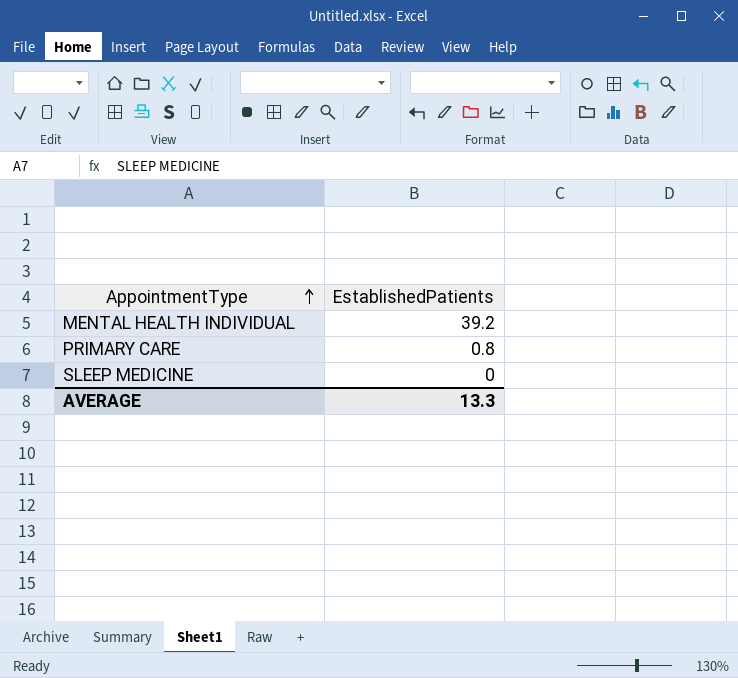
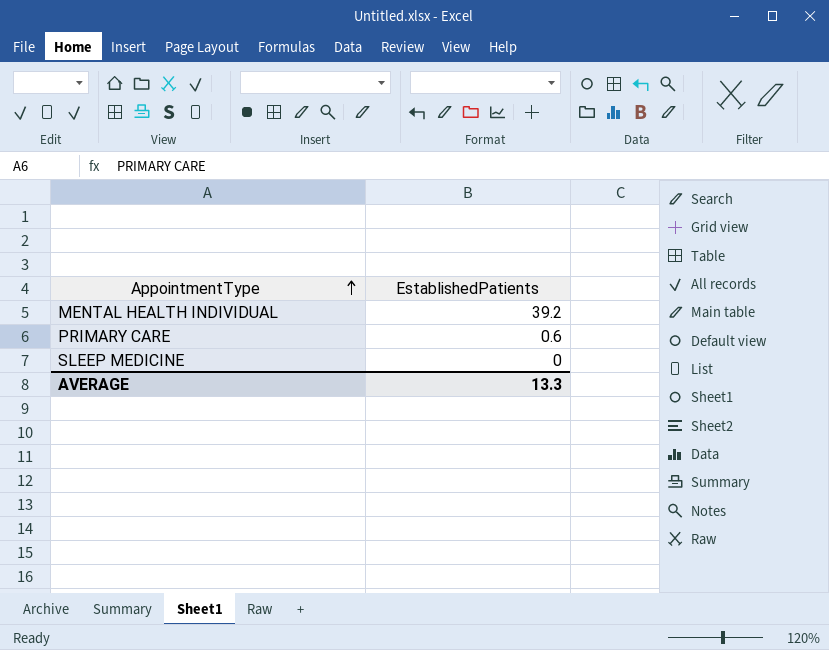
PRIMARY CARE | EstablishedPatients: 0.8 -> 0.6

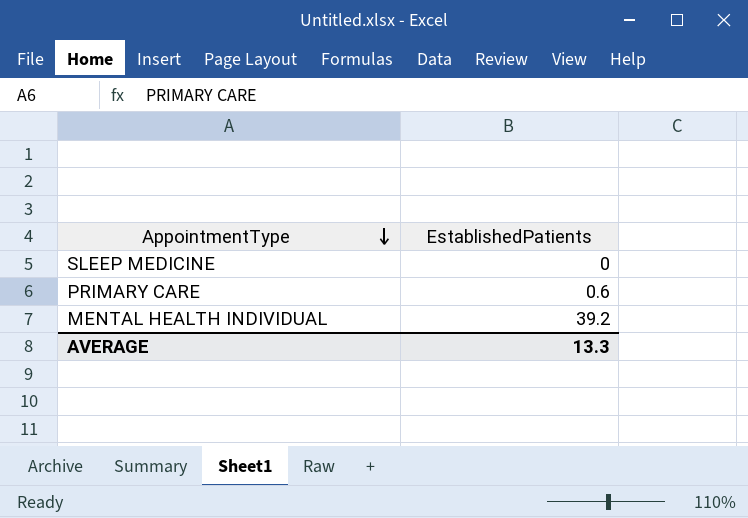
row order: AppointmentType ascending -> AppointmentType descending

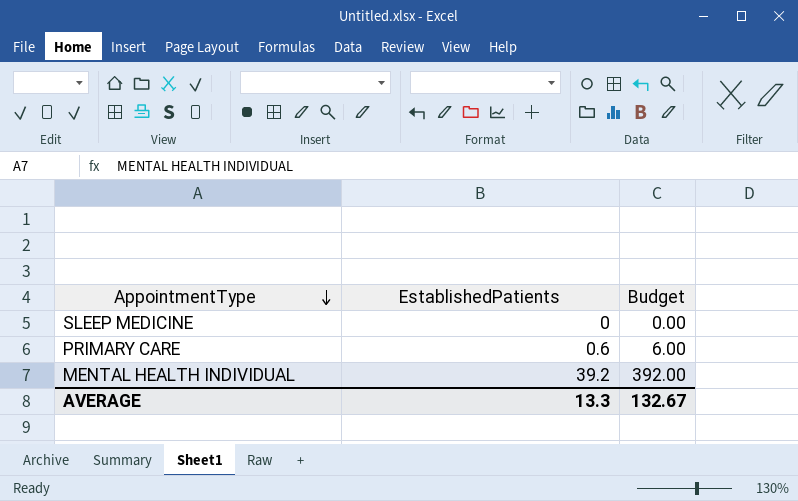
column Budget | formula: none -> [EstablishedPatients] * 10

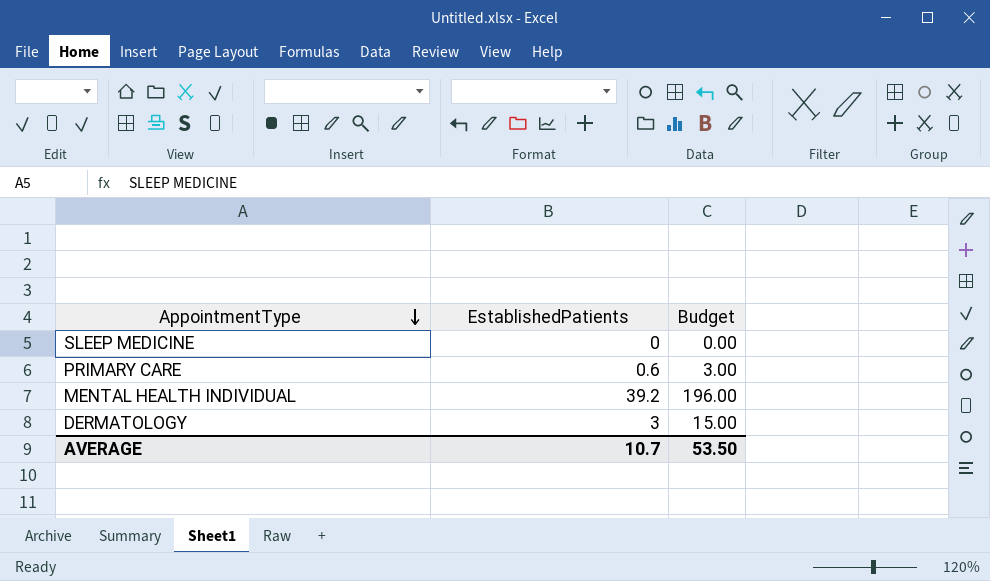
column Budget | formula: [EstablishedPatients] * 10 -> [EstablishedPatients] * 5
row DERMATOLOGY: none -> 3 | 15.00
AVERAGE | EstablishedPatients: 13.3 -> 10.7
AVERAGE | Budget: 132.67 -> 53.50

